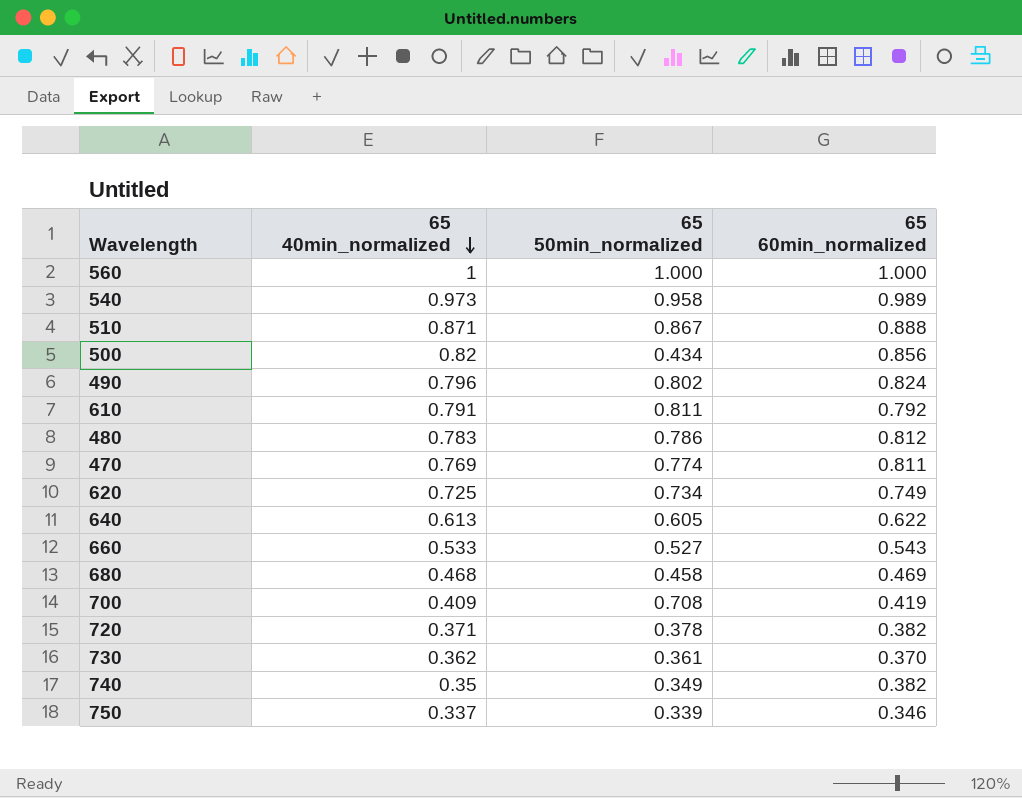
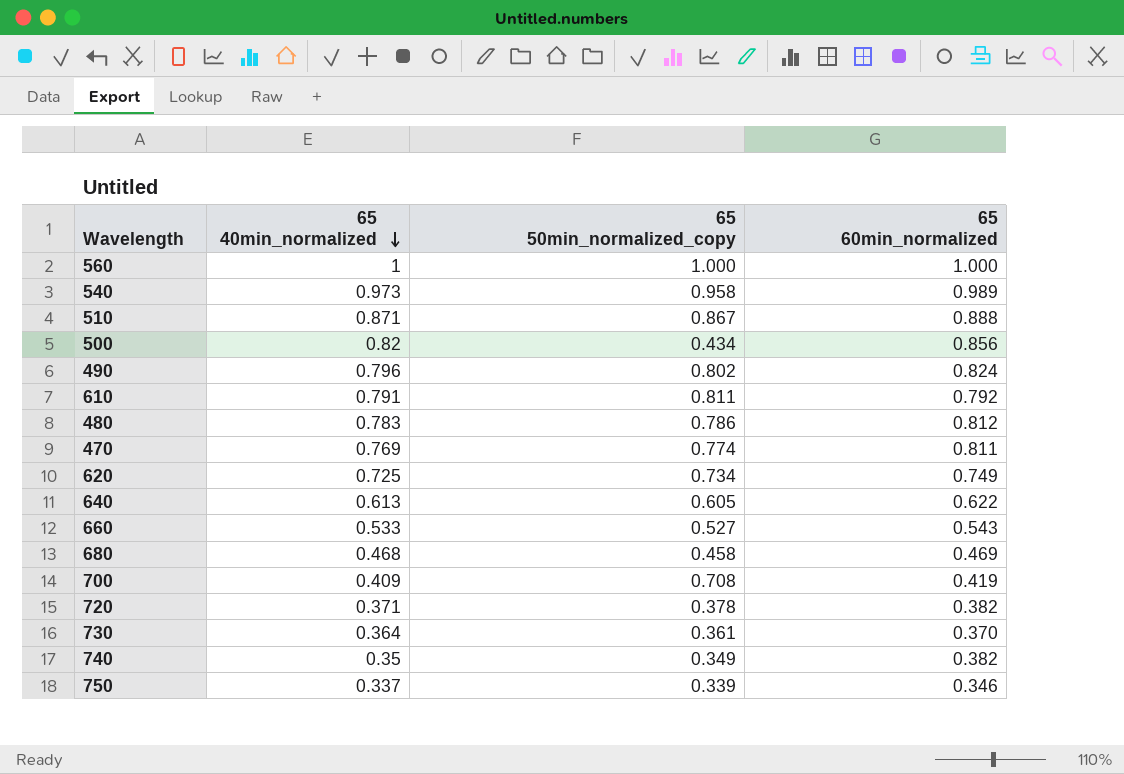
column name: 65 50min_normalized -> 65 50min_normalized_copy
730 | 65 40min_normalized: 0.362 -> 0.364

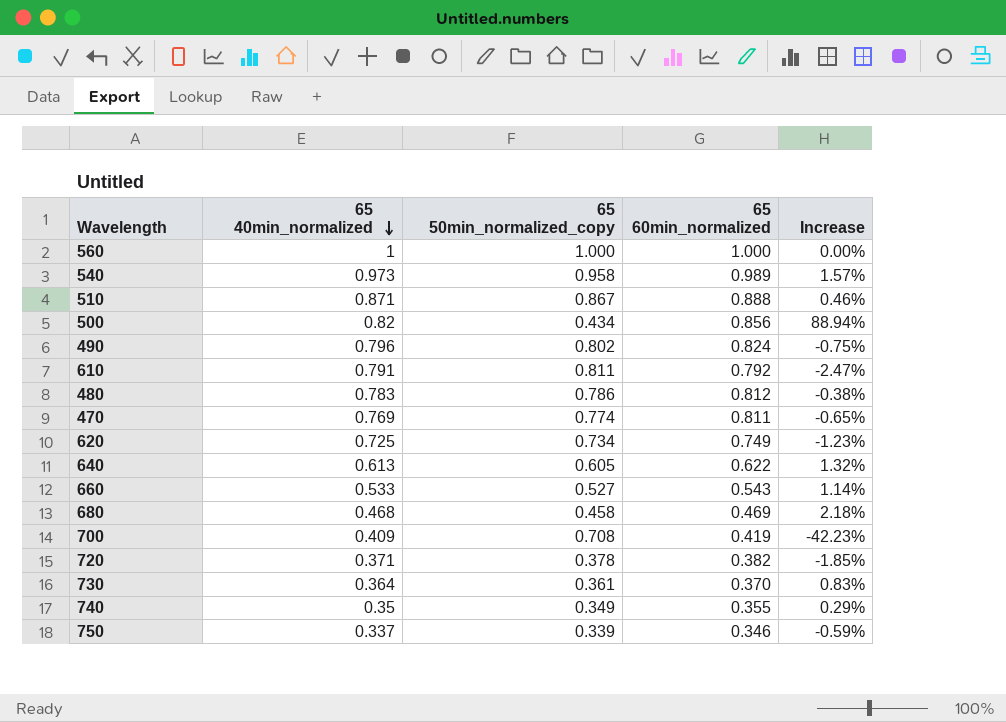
column Increase | formula: none -> ([65 40min_normalized] - [65 50min_normalized_copy]) / [65 50min_normalized_copy]
740 | 65 60min_normalized: 0.382 -> 0.355

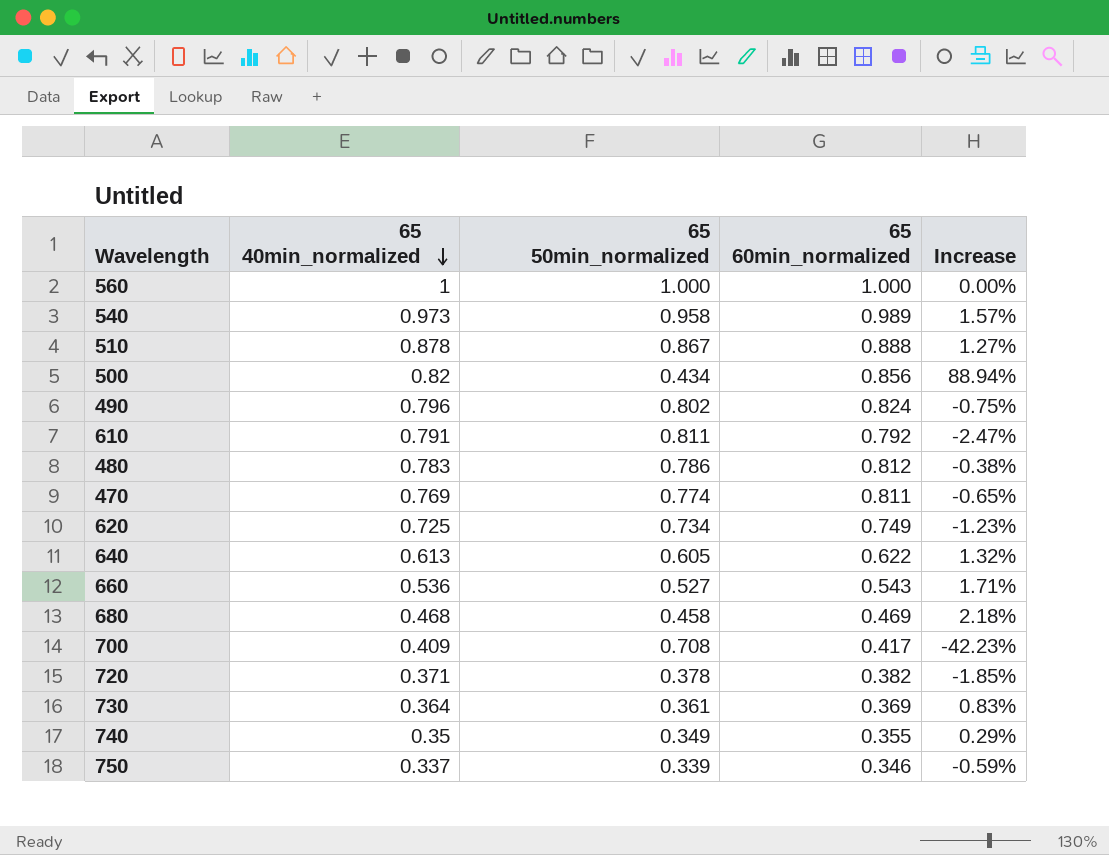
column name: 65 50min_normalized_copy -> 65 50min_normalized
510 | 65 40min_normalized: 0.871 -> 0.878
510 | Increase: 0.46% -> 1.27%
660 | 65 40min_normalized: 0.533 -> 0.536
660 | Increase: 1.14% -> 1.71%
700 | 65 60min_normalized: 0.419 -> 0.417
730 | 65 60min_normalized: 0.370 -> 0.369

